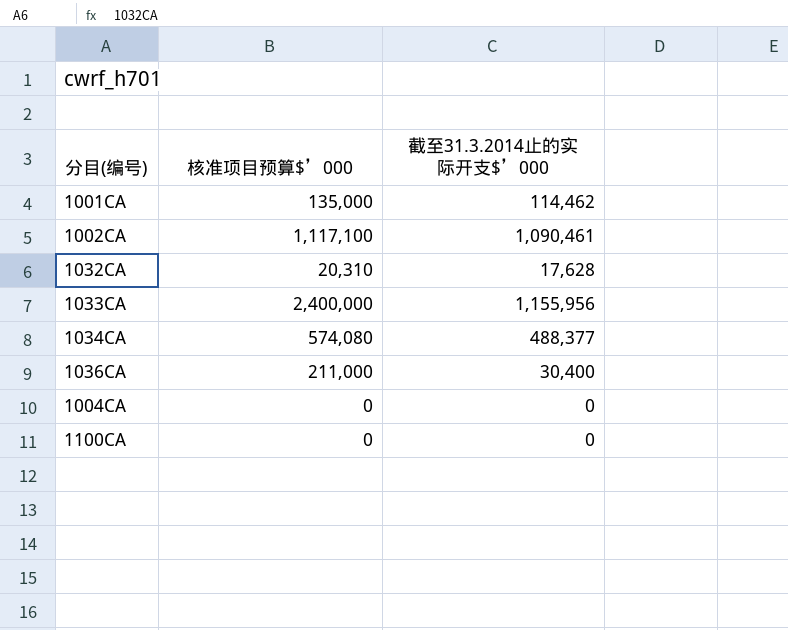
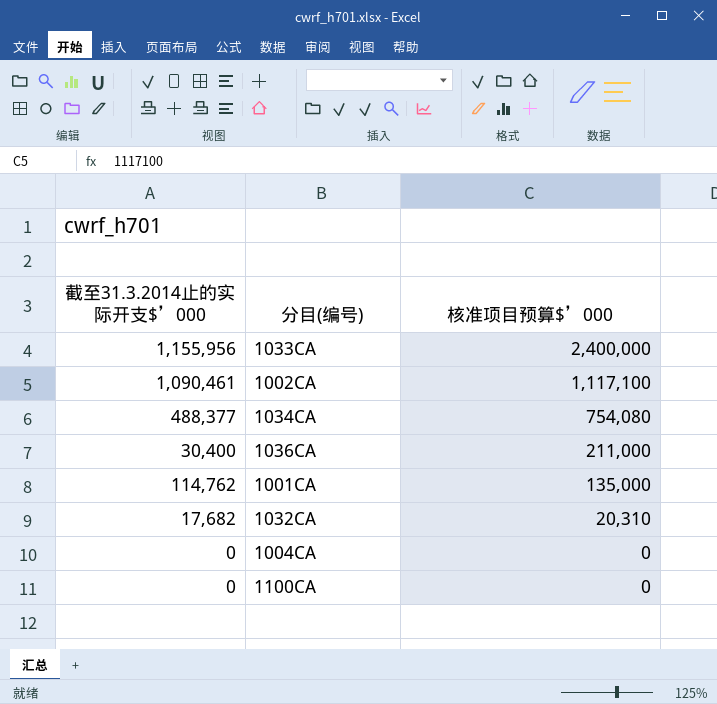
row order: none -> 核准项目预算$’000 descending
column 截至31.3.2014止的实际开支$’000 | position: 3 -> 1
1034CA | 核准项目预算$’000: 574,080 -> 754,080
1001CA | 截至31.3.2014止的实际开支$’000: 114,462 -> 114,762
1032CA | 截至31.3.2014止的实际开支$’000: 17,628 -> 17,682

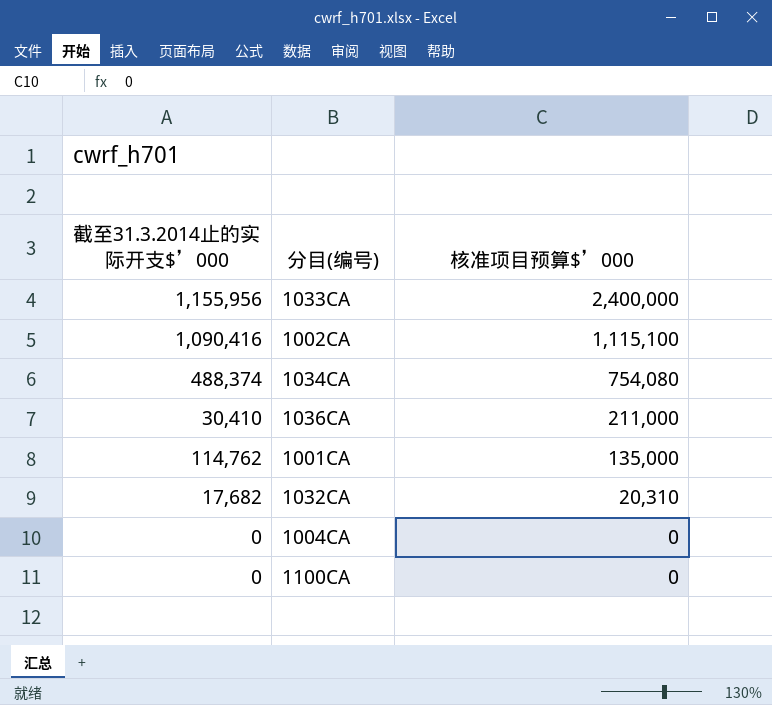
1002CA | 截至31.3.2014止的实际开支$’000: 1,090,461 -> 1,090,416
1002CA | 核准项目预算$’000: 1,117,100 -> 1,115,100
1034CA | 截至31.3.2014止的实际开支$’000: 488,377 -> 488,374
1036CA | 截至31.3.2014止的实际开支$’000: 30,400 -> 30,410

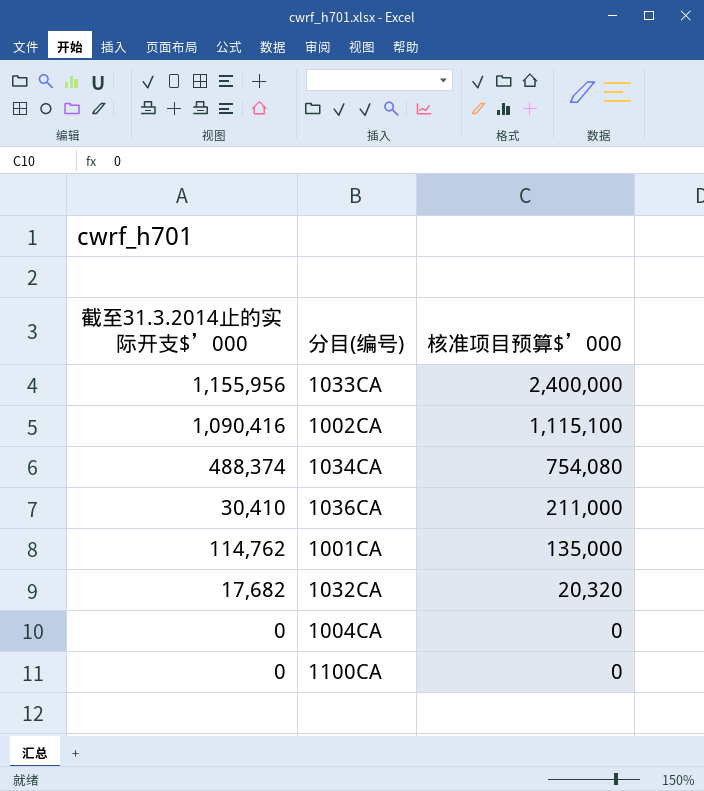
1032CA | 核准项目预算$’000: 20,310 -> 20,320

